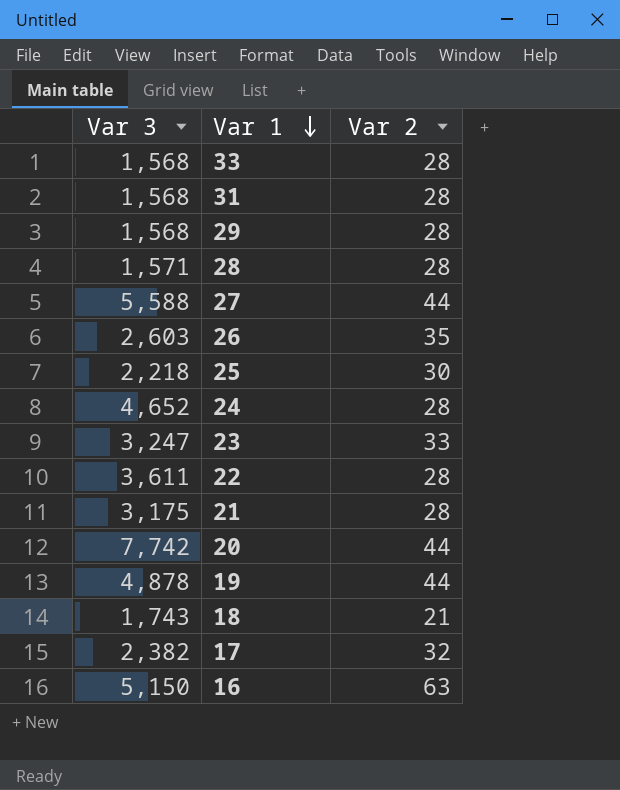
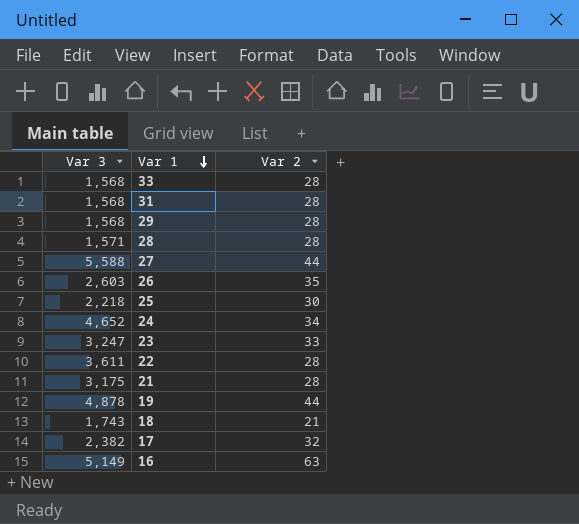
row 20: 7,742 | 44 -> none
24 | Var 2: 28 -> 34
16 | Var 3: 5,150 -> 5,149

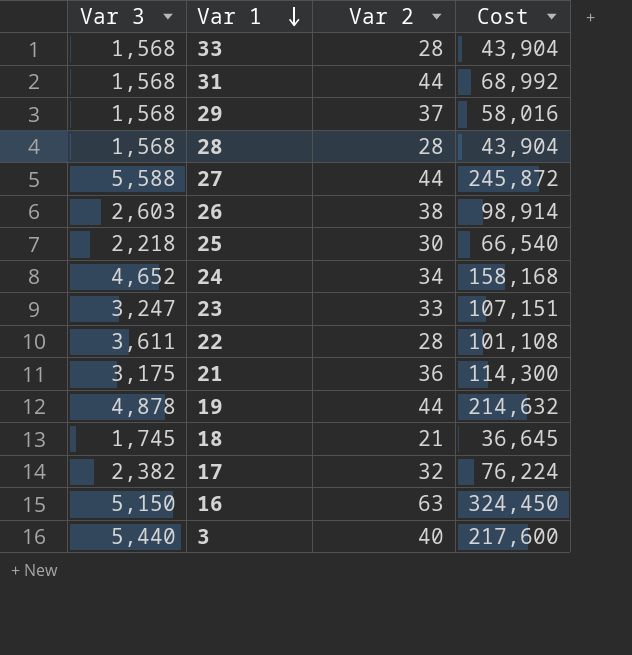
column Cost | formula: none -> [Var 3] * [Var 2]
31 | Var 2: 28 -> 44
29 | Var 2: 28 -> 37
28 | Var 3: 1,571 -> 1,568
26 | Var 2: 35 -> 38
21 | Var 2: 28 -> 36
18 | Var 3: 1,743 -> 1,745
16 | Var 3: 5,149 -> 5,150
row 3: none -> 5,440 | 40 | 217,600

